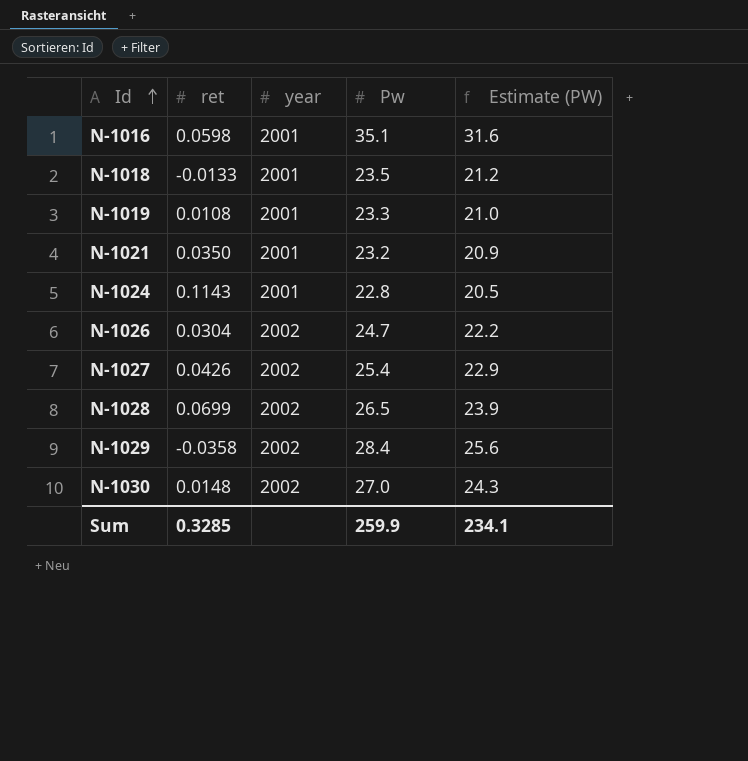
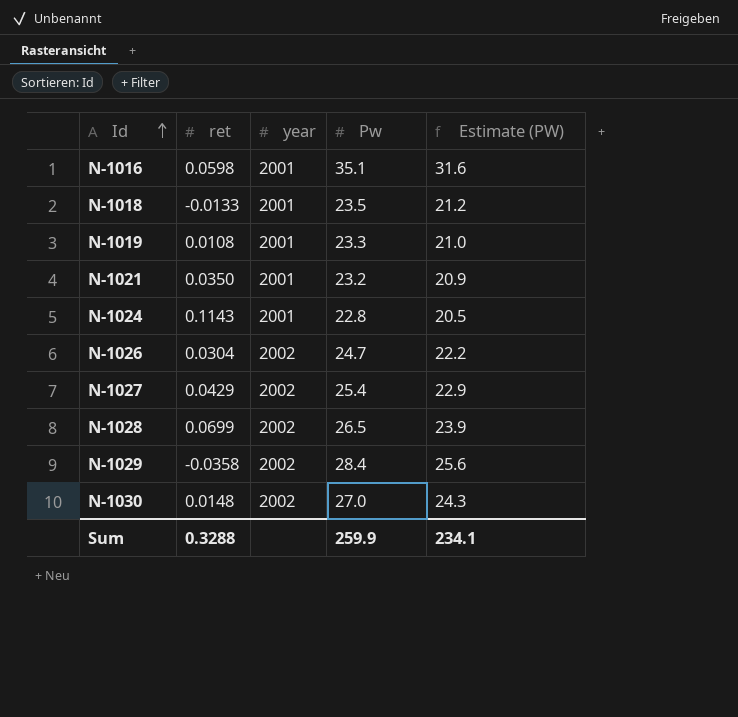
N-1027 | ret: 0.0426 -> 0.0429
Sum | ret: 0.3285 -> 0.3288

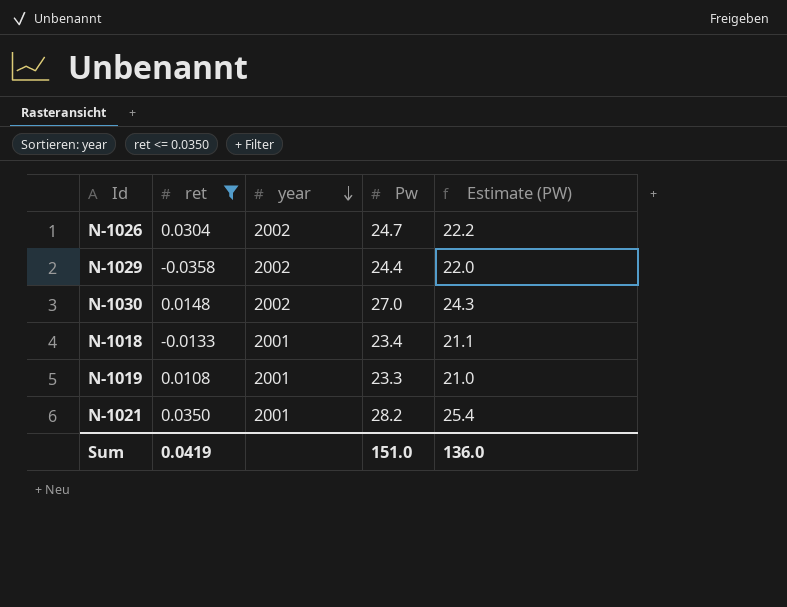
filter: none -> ret <= 0.0350
row order: Id ascending -> year descending
N-1029 | Pw: 28.4 -> 24.4
N-1029 | Estimate (PW): 25.6 -> 22.0
N-1018 | Pw: 23.5 -> 23.4
N-1018 | Estimate (PW): 21.2 -> 21.1
N-1021 | Pw: 23.2 -> 28.2
N-1021 | Estimate (PW): 20.9 -> 25.4
Sum | ret: 0.3288 -> 0.0419
Sum | Pw: 259.9 -> 151.0
Sum | Estimate (PW): 234.1 -> 136.0

